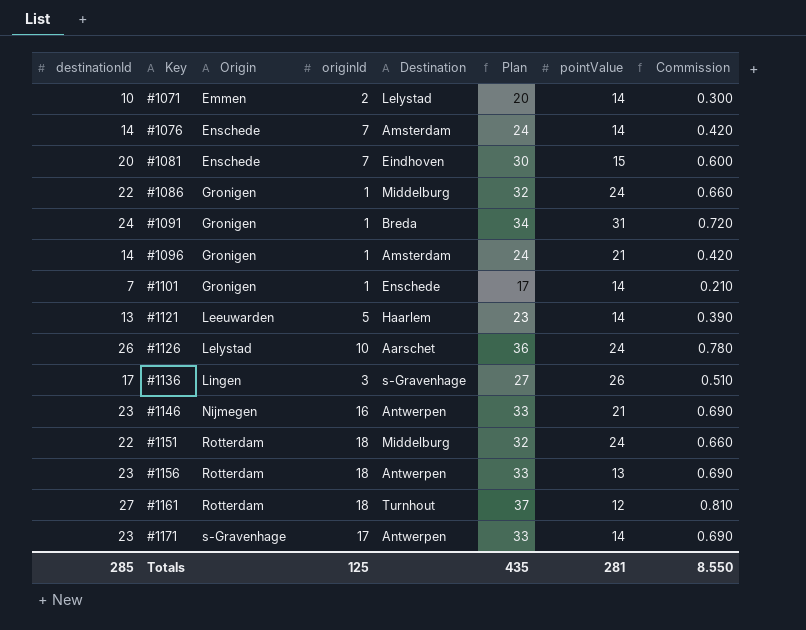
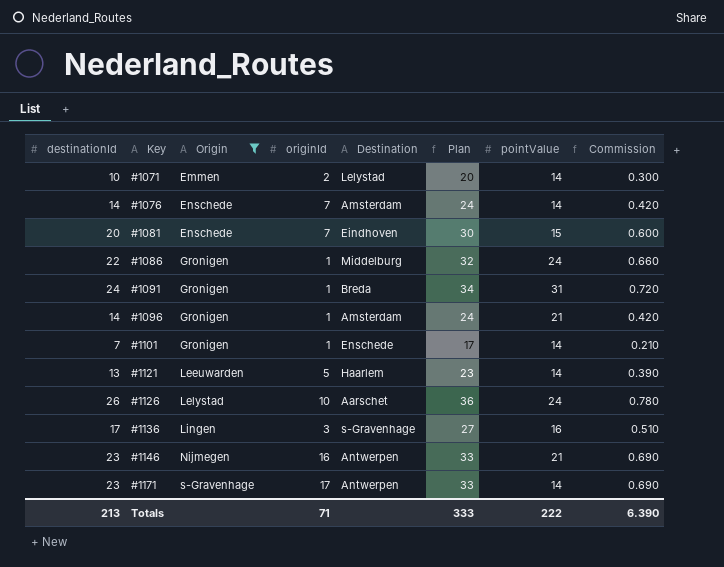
filter: none -> Origin != Rotterdam
#1136 | pointValue: 26 -> 16
Totals | destinationId: 285 -> 213
Totals | originId: 125 -> 71
Totals | Plan: 435 -> 333
Totals | pointValue: 281 -> 222
Totals | Commission: 8.550 -> 6.390

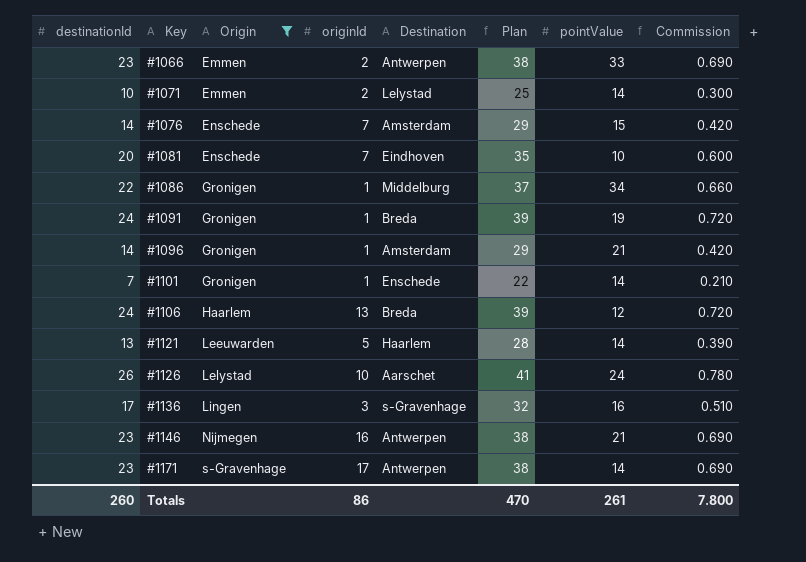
column Plan | formula: [destinationId] + 10 -> [destinationId] + 15
row #1066: none -> 23 | Emmen | 2 | Antwerpen | 38 | 33 | 0.690
#1076 | pointValue: 14 -> 15
#1081 | pointValue: 15 -> 10
#1086 | pointValue: 24 -> 34
#1091 | pointValue: 31 -> 19
row #1106: none -> 24 | Haarlem | 13 | Breda | 39 | 12 | 0.720
Totals | destinationId: 213 -> 260
Totals | originId: 71 -> 86
Totals | Plan: 333 -> 470
Totals | pointValue: 222 -> 261
Totals | Commission: 6.390 -> 7.800

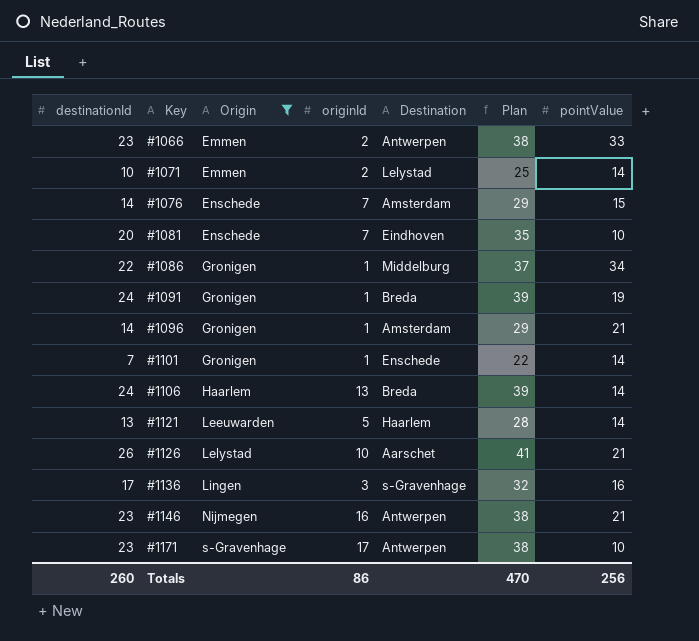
column Commission | formula: [destinationId] * 0.03 -> none
#1106 | pointValue: 12 -> 14
#1126 | pointValue: 24 -> 21
#1171 | pointValue: 14 -> 10
Totals | pointValue: 261 -> 256

